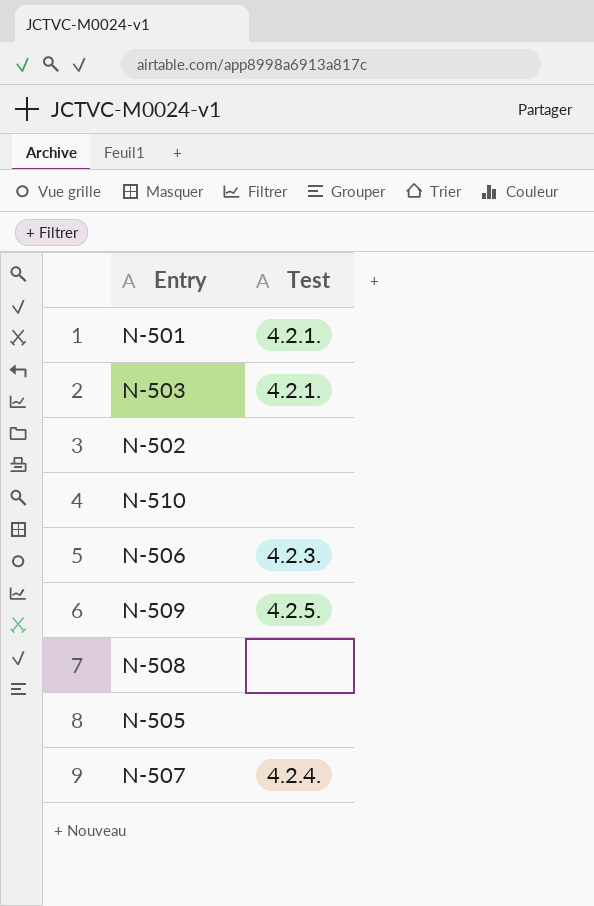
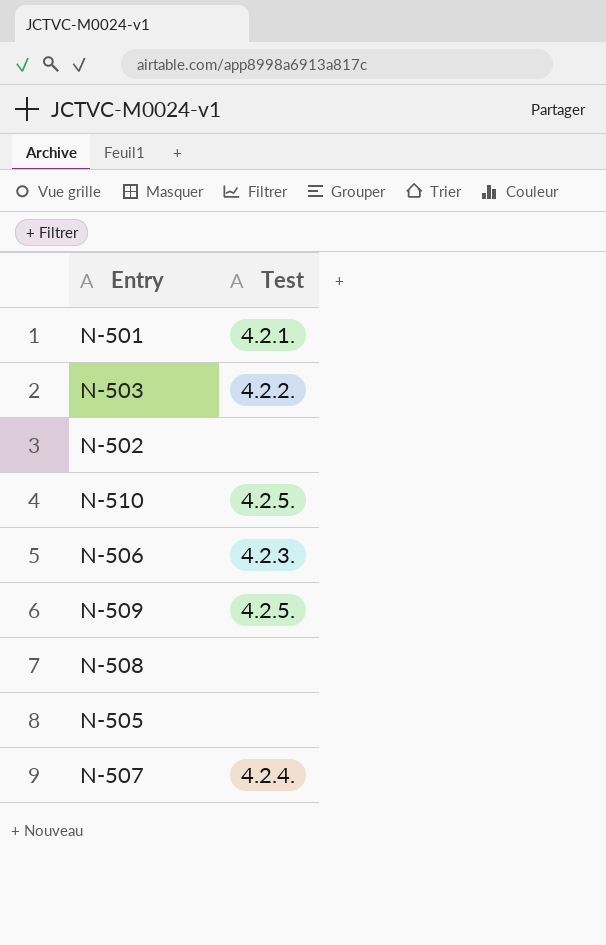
N-503 | Test: 4.2.1. -> 4.2.2.
N-510 | Test: none -> 4.2.5.

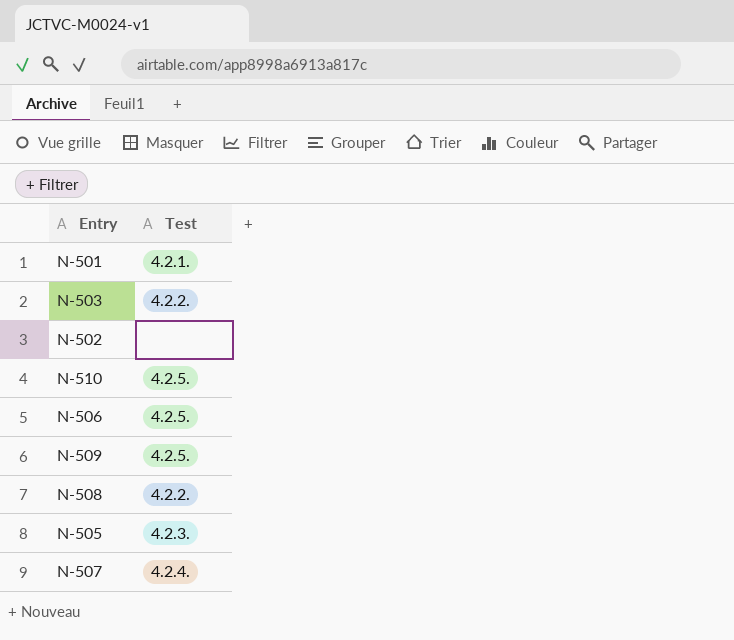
N-506 | Test: 4.2.3. -> 4.2.5.
N-508 | Test: none -> 4.2.2.
N-505 | Test: none -> 4.2.3.

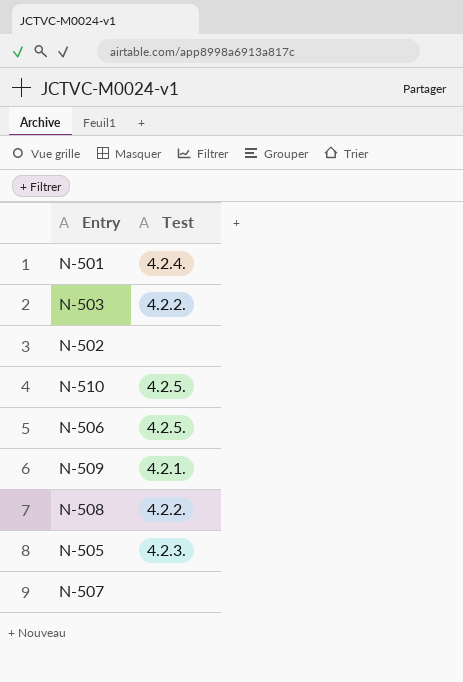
N-501 | Test: 4.2.1. -> 4.2.4.
N-509 | Test: 4.2.5. -> 4.2.1.
N-507 | Test: 4.2.4. -> none

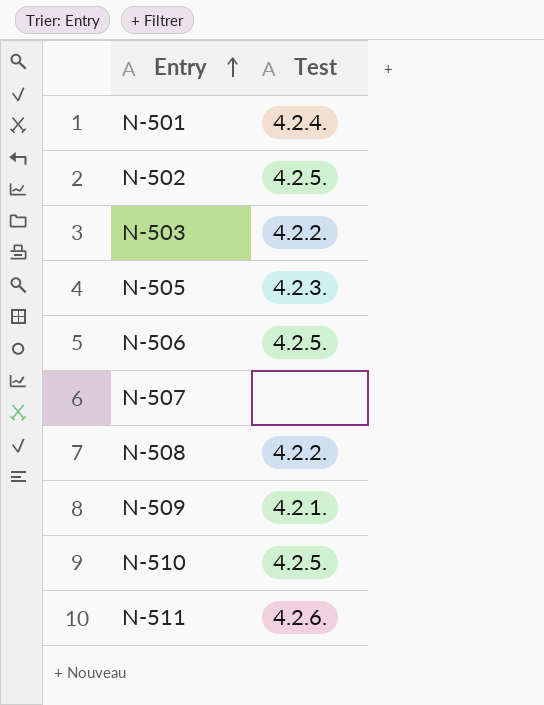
row order: none -> Entry ascending
N-502 | Test: none -> 4.2.5.
row N-511: none -> 4.2.6.

